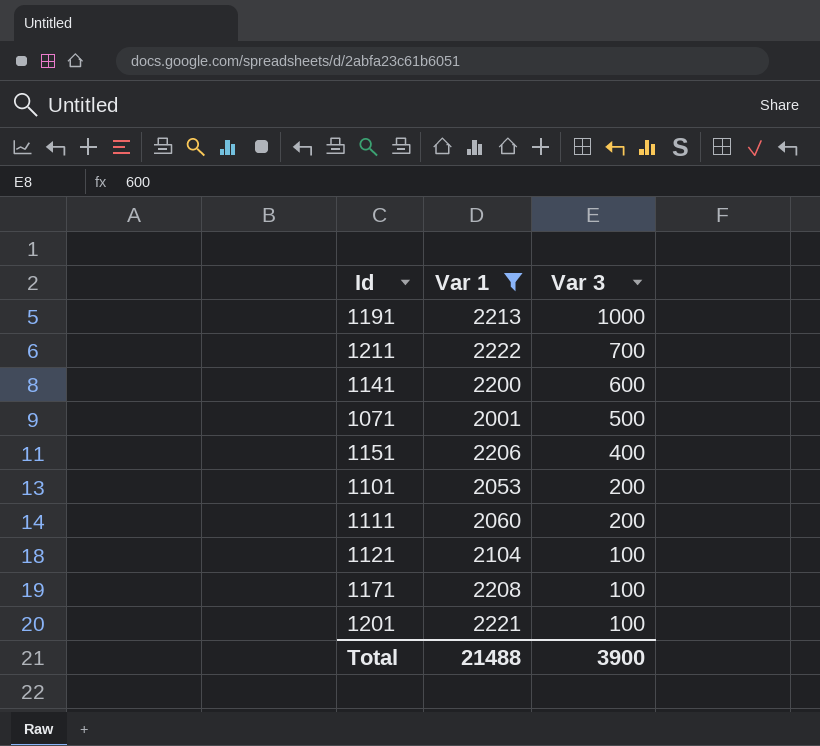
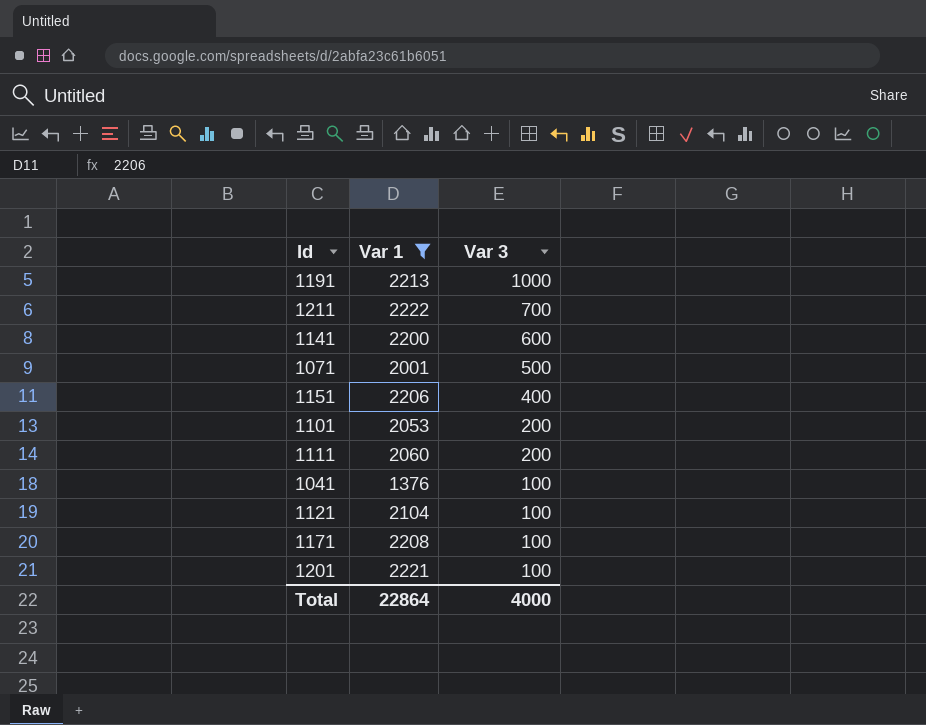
row 1041: none -> 1376 | 100
Total | Var 1: 21488 -> 22864
Total | Var 3: 3900 -> 4000

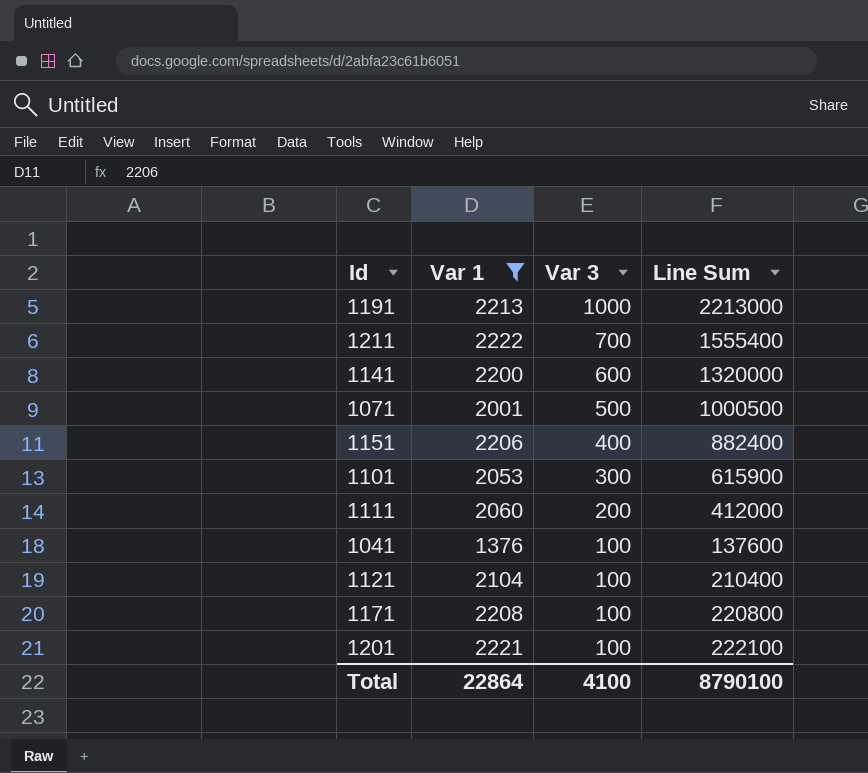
column Line Sum | formula: none -> [Var 1] * [Var 3]
1101 | Var 3: 200 -> 300
Total | Var 3: 4000 -> 4100

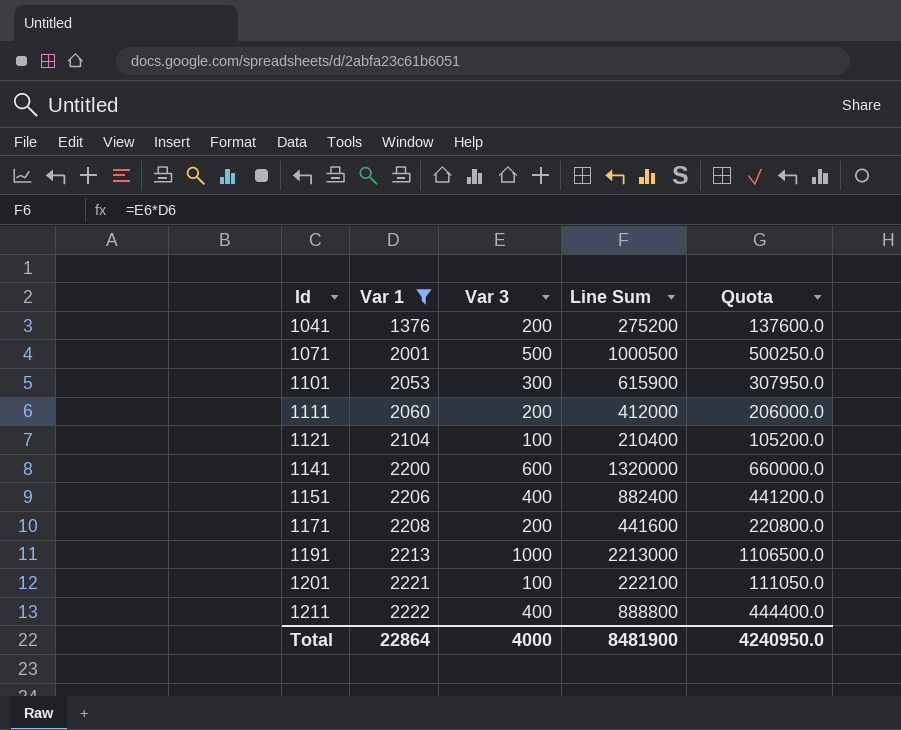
row order: Var 3 descending -> Id ascending
column Quota | formula: none -> [Line Sum] * 0.5
1041 | Var 3: 100 -> 200
1041 | Line Sum: 137600 -> 275200
1171 | Var 3: 100 -> 200
1171 | Line Sum: 220800 -> 441600
1211 | Var 3: 700 -> 400
1211 | Line Sum: 1555400 -> 888800
Total | Var 3: 4100 -> 4000
Total | Line Sum: 8790100 -> 8481900

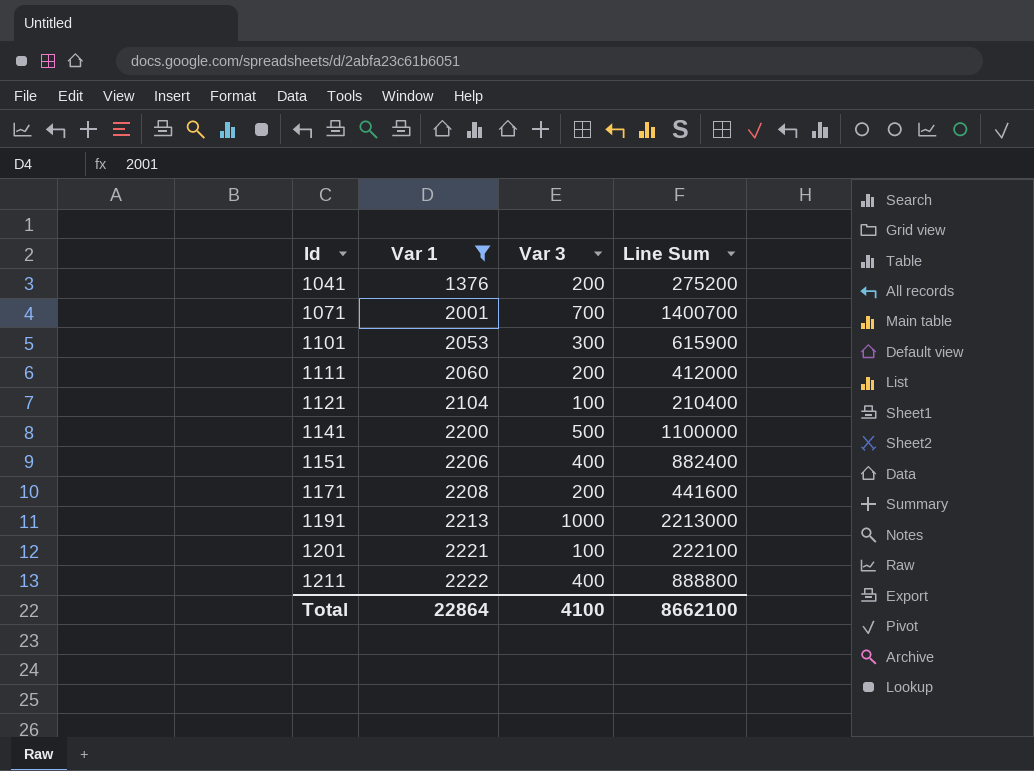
column Quota | formula: [Line Sum] * 0.5 -> none
1071 | Var 3: 500 -> 700
1071 | Line Sum: 1000500 -> 1400700
1141 | Var 3: 600 -> 500
1141 | Line Sum: 1320000 -> 1100000
Total | Var 3: 4000 -> 4100
Total | Line Sum: 8481900 -> 8662100

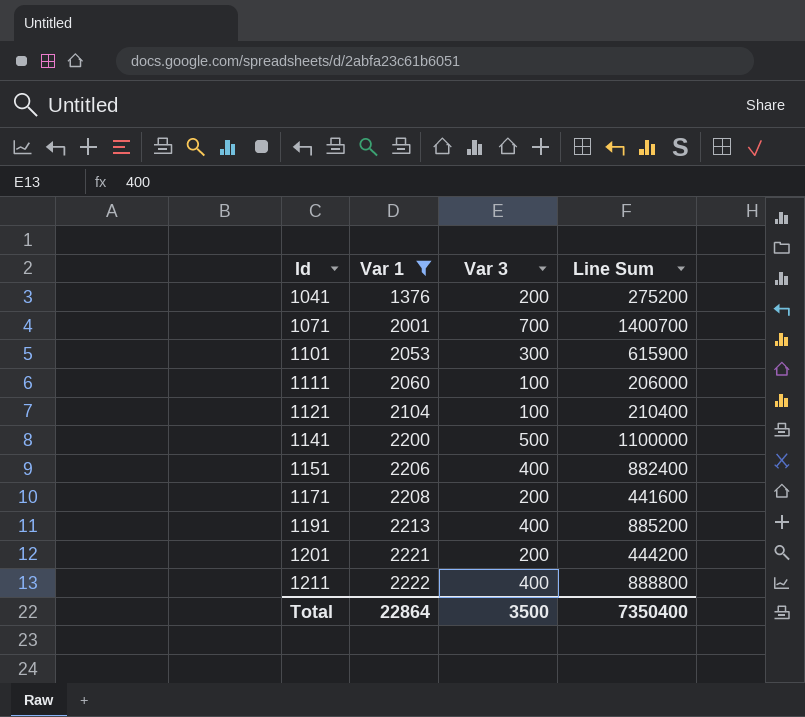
1111 | Var 3: 200 -> 100
1111 | Line Sum: 412000 -> 206000
1191 | Var 3: 1000 -> 400
1191 | Line Sum: 2213000 -> 885200
1201 | Var 3: 100 -> 200
1201 | Line Sum: 222100 -> 444200
Total | Var 3: 4100 -> 3500
Total | Line Sum: 8662100 -> 7350400

